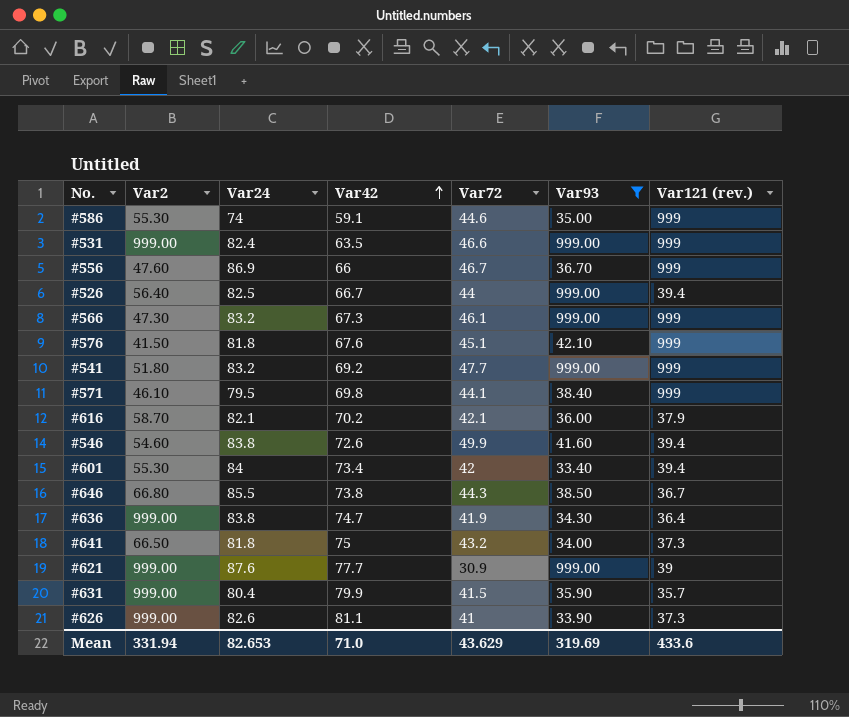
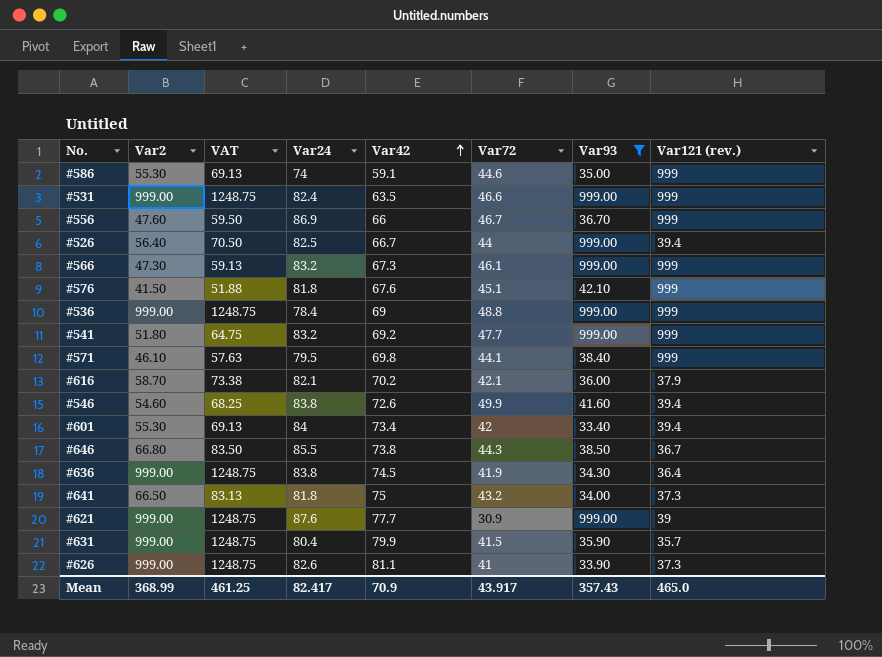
column VAT | formula: none -> [Var2] * 1.25
row #536: none -> 999.00 | 1248.75 | 78.4 | 69 | 48.8 | 999.00 | 999
#636 | Var42: 74.7 -> 74.5
Mean | Var2: 331.94 -> 368.99
Mean | Var24: 82.653 -> 82.417
Mean | Var42: 71.0 -> 70.9
Mean | Var72: 43.629 -> 43.917
Mean | Var93: 319.69 -> 357.43
Mean | Var121 (rev.): 433.6 -> 465.0

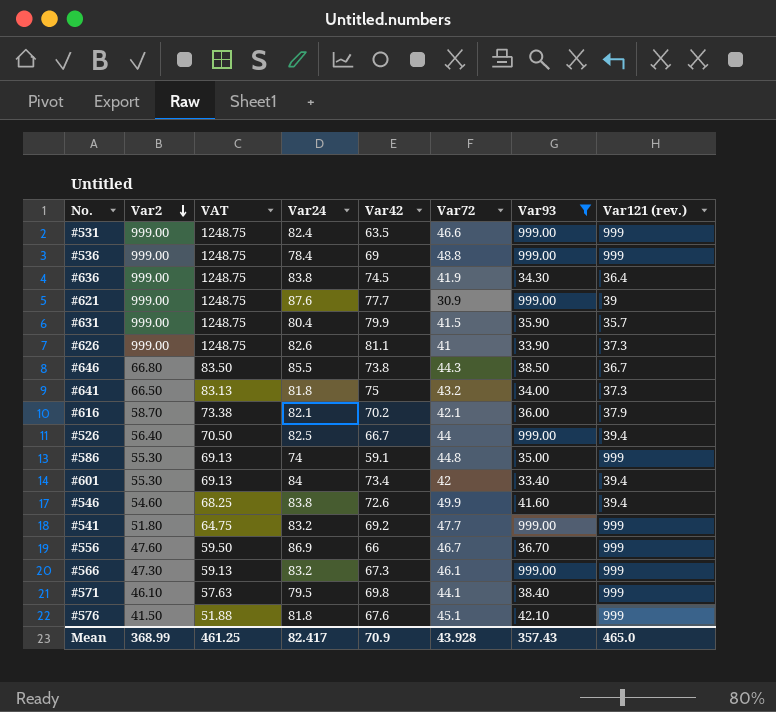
row order: Var42 ascending -> Var2 descending
#586 | Var72: 44.6 -> 44.8
Mean | Var72: 43.917 -> 43.928

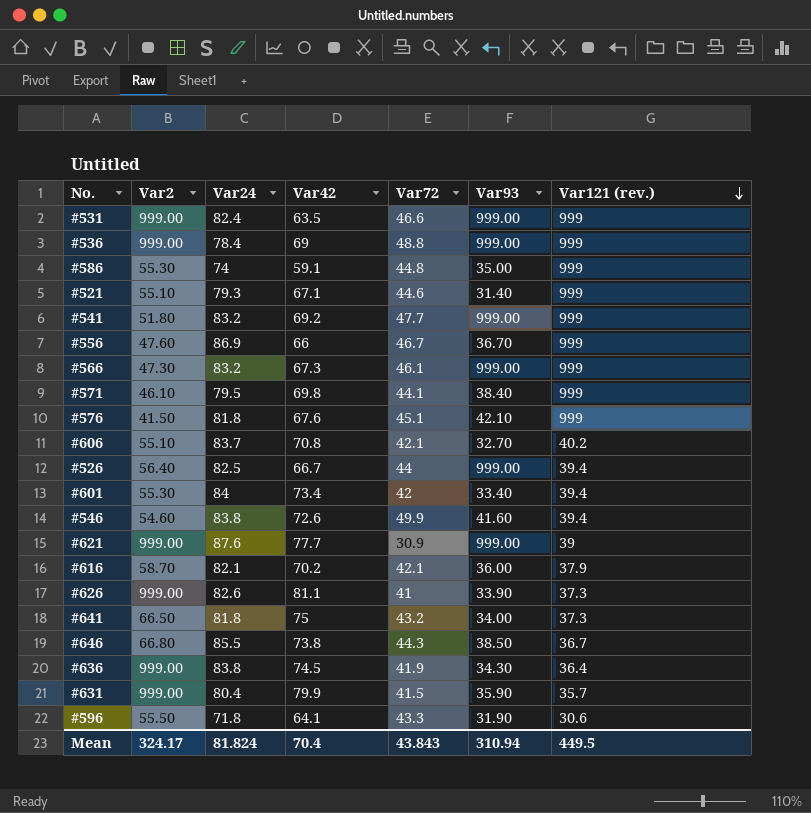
filter: Var93 >= 33.40 -> none
row order: Var2 descending -> Var121 (rev.) descending
column VAT | formula: [Var2] * 1.25 -> none
Mean | Var2: 368.99 -> 324.17
Mean | Var24: 82.417 -> 81.824
Mean | Var42: 70.9 -> 70.4
Mean | Var72: 43.928 -> 43.843
Mean | Var93: 357.43 -> 310.94
Mean | Var121 (rev.): 465.0 -> 449.5

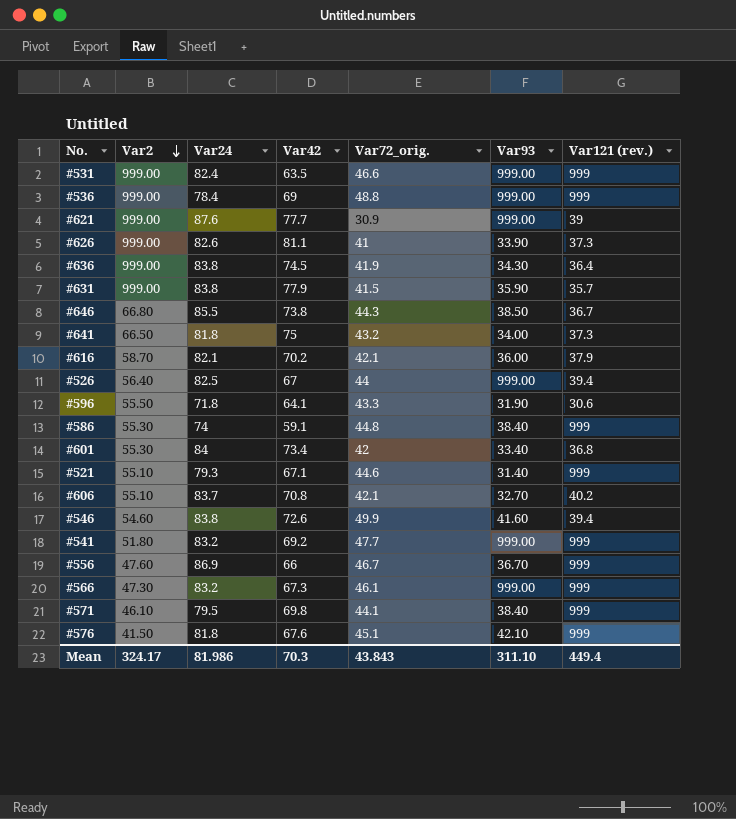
row order: Var121 (rev.) descending -> Var2 descending
column name: Var72 -> Var72_orig.
#631 | Var24: 80.4 -> 83.8
#631 | Var42: 79.9 -> 77.9
#526 | Var42: 66.7 -> 67
#586 | Var93: 35.00 -> 38.40
#601 | Var121 (rev.): 39.4 -> 36.8
Mean | Var24: 81.824 -> 81.986
Mean | Var42: 70.4 -> 70.3
Mean | Var93: 310.94 -> 311.10
Mean | Var121 (rev.): 449.5 -> 449.4

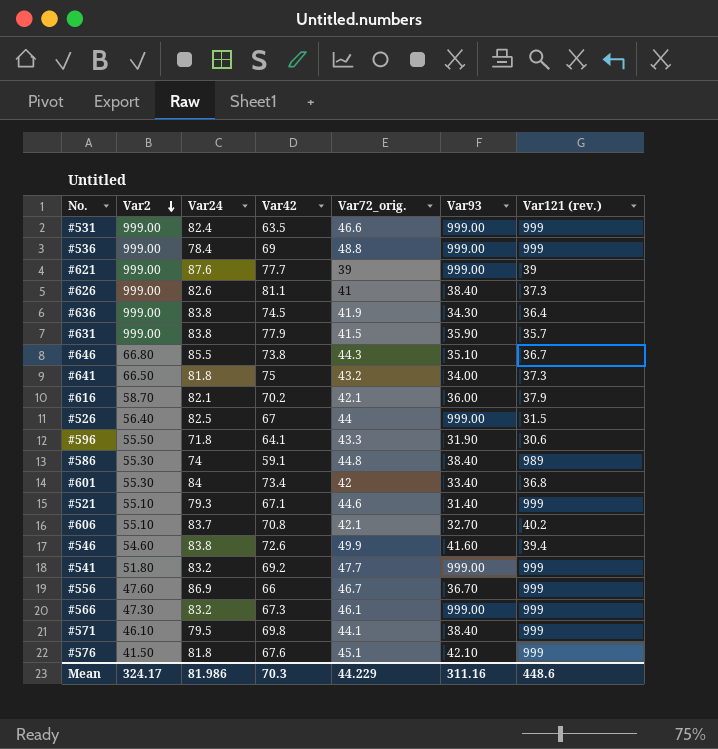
#621 | Var72_orig.: 30.9 -> 39
#626 | Var93: 33.90 -> 38.40
#646 | Var93: 38.50 -> 35.10
#526 | Var121 (rev.): 39.4 -> 31.5
#586 | Var121 (rev.): 999 -> 989
Mean | Var72_orig.: 43.843 -> 44.229
Mean | Var93: 311.10 -> 311.16
Mean | Var121 (rev.): 449.4 -> 448.6

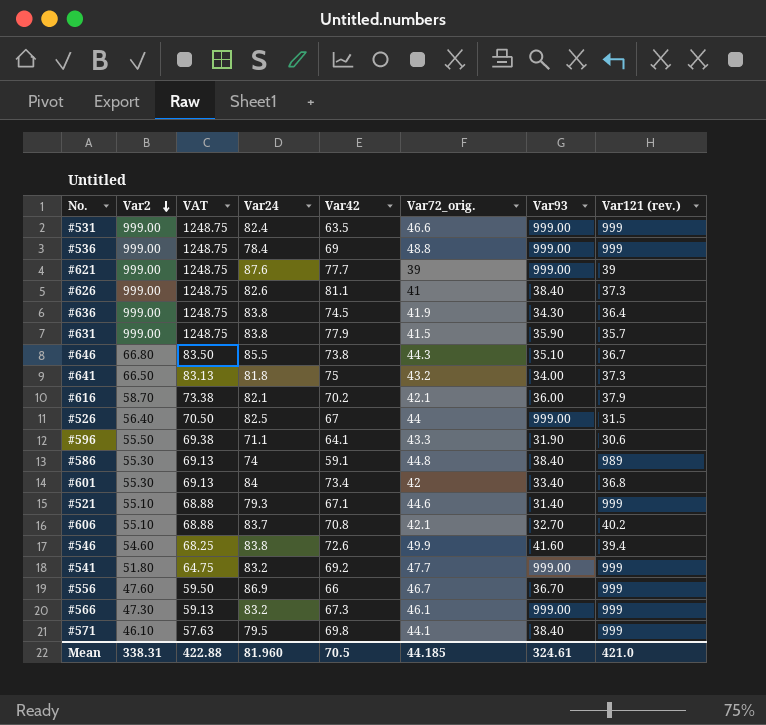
column VAT | formula: none -> [Var2] * 1.25
row #576: 41.50 | 81.8 | 67.6 | 45.1 | 42.10 | 999 -> none
#596 | Var24: 71.8 -> 71.1
Mean | Var2: 324.17 -> 338.31
Mean | Var24: 81.986 -> 81.960
Mean | Var42: 70.3 -> 70.5
Mean | Var72_orig.: 44.229 -> 44.185
Mean | Var93: 311.16 -> 324.61
Mean | Var121 (rev.): 448.6 -> 421.0

